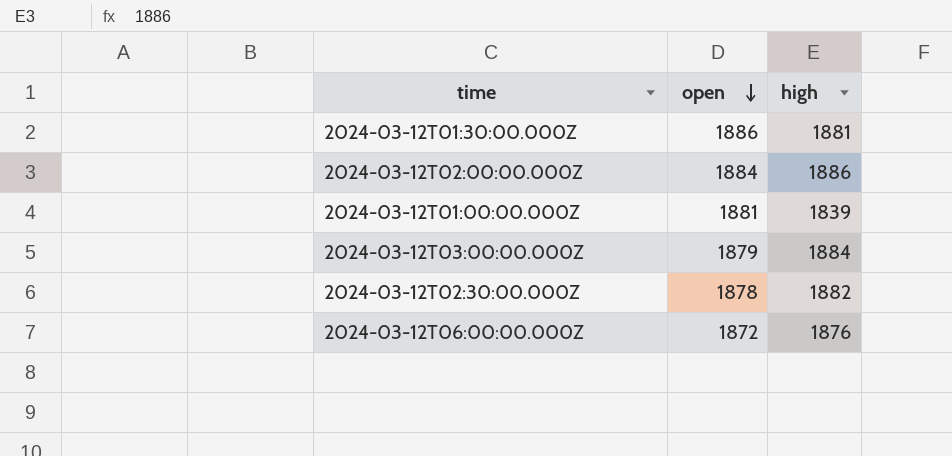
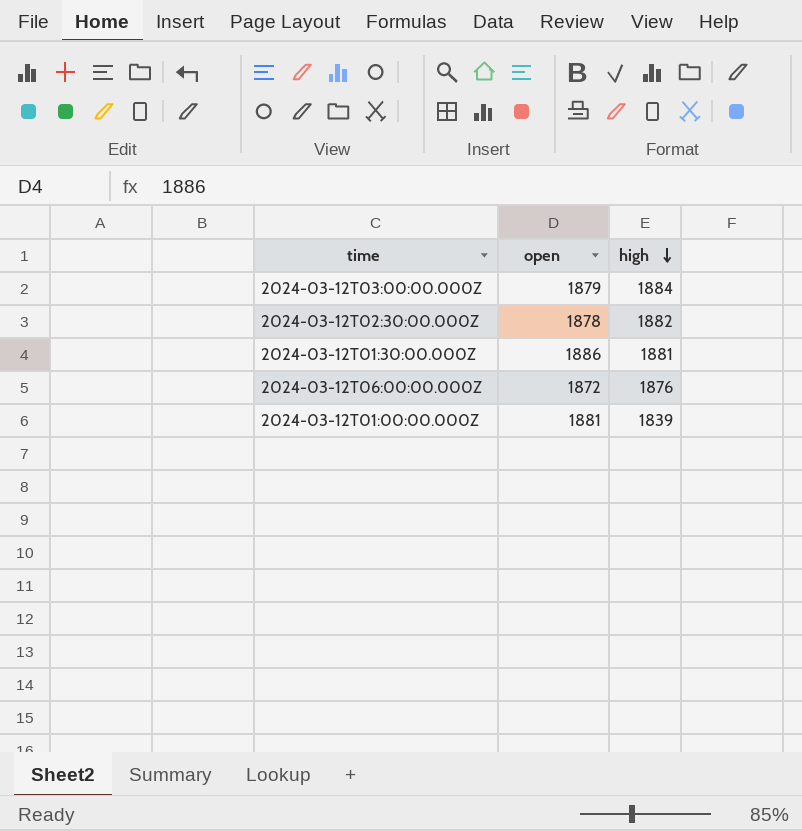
row order: open descending -> high descending
row 2024-03-12T02:00:00.000Z: 1884 | 1886 -> none

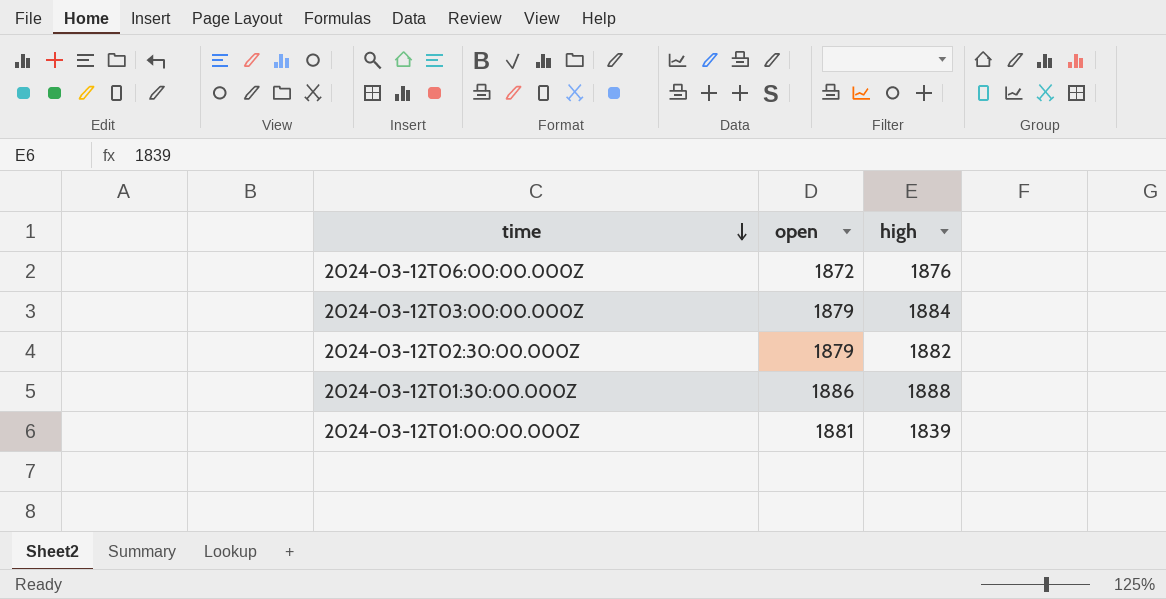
row order: high descending -> time descending
2024-03-12T02:30:00.000Z | open: 1878 -> 1879
2024-03-12T01:30:00.000Z | high: 1881 -> 1888

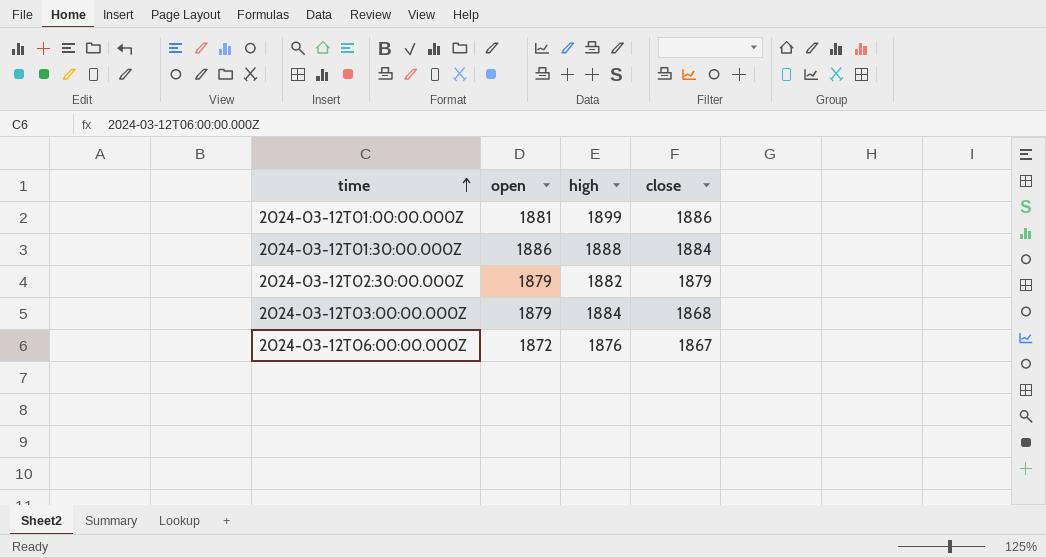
row order: time descending -> time ascending
column close | position: none -> 4
2024-03-12T01:00:00.000Z | high: 1839 -> 1899

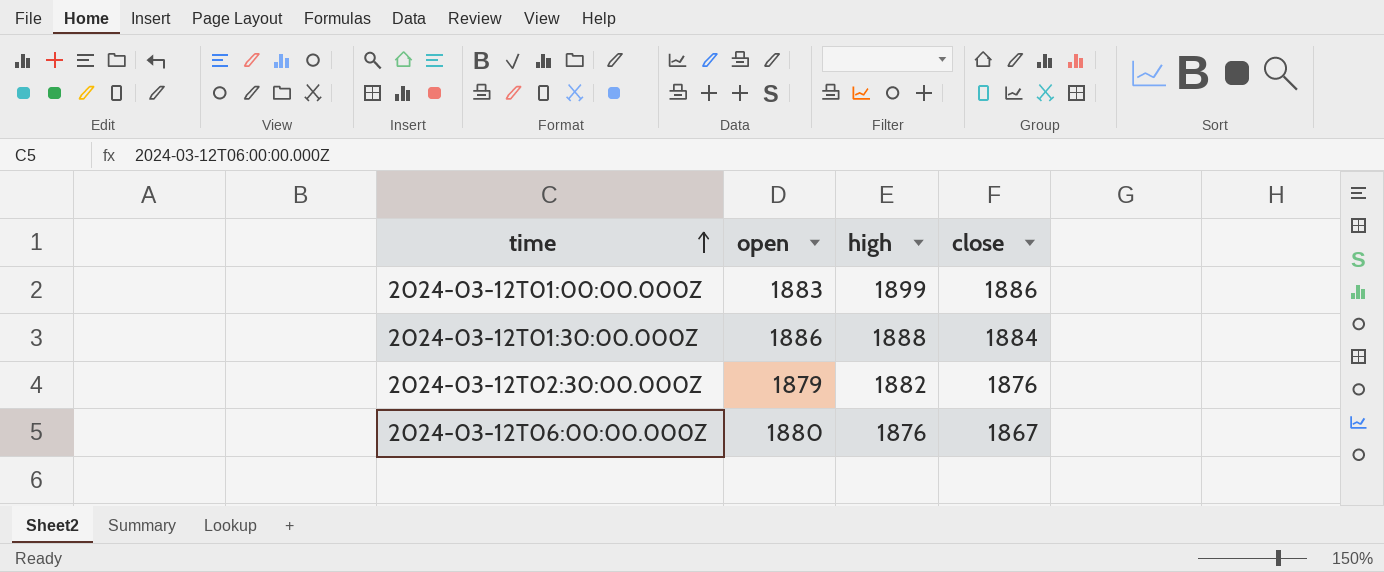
row 2024-03-12T03:00:00.000Z: 1879 | 1884 | 1868 -> none
2024-03-12T01:00:00.000Z | open: 1881 -> 1883
2024-03-12T02:30:00.000Z | close: 1879 -> 1876
2024-03-12T06:00:00.000Z | open: 1872 -> 1880

